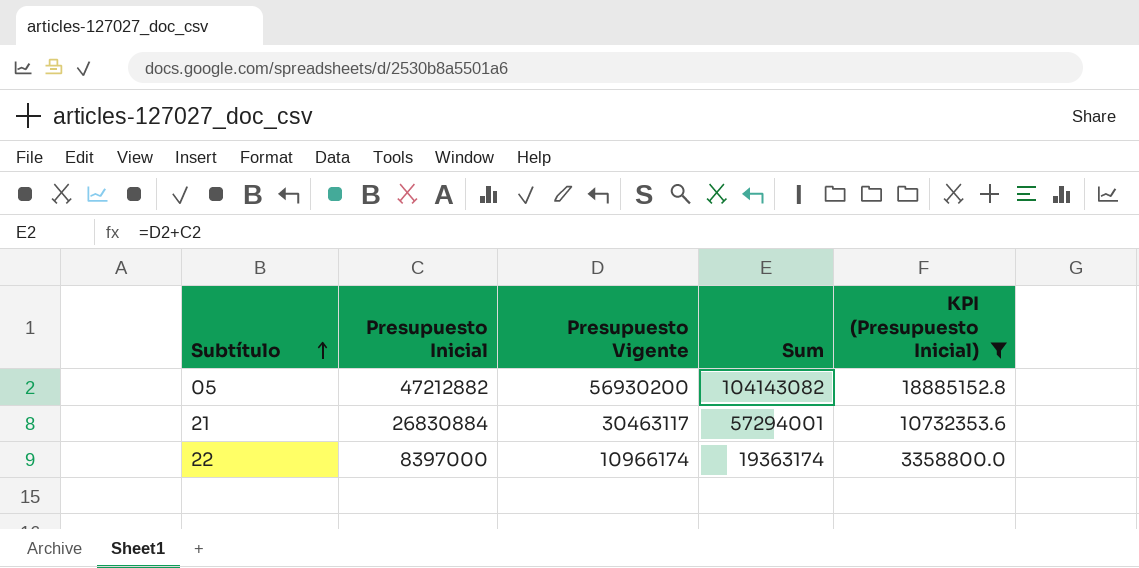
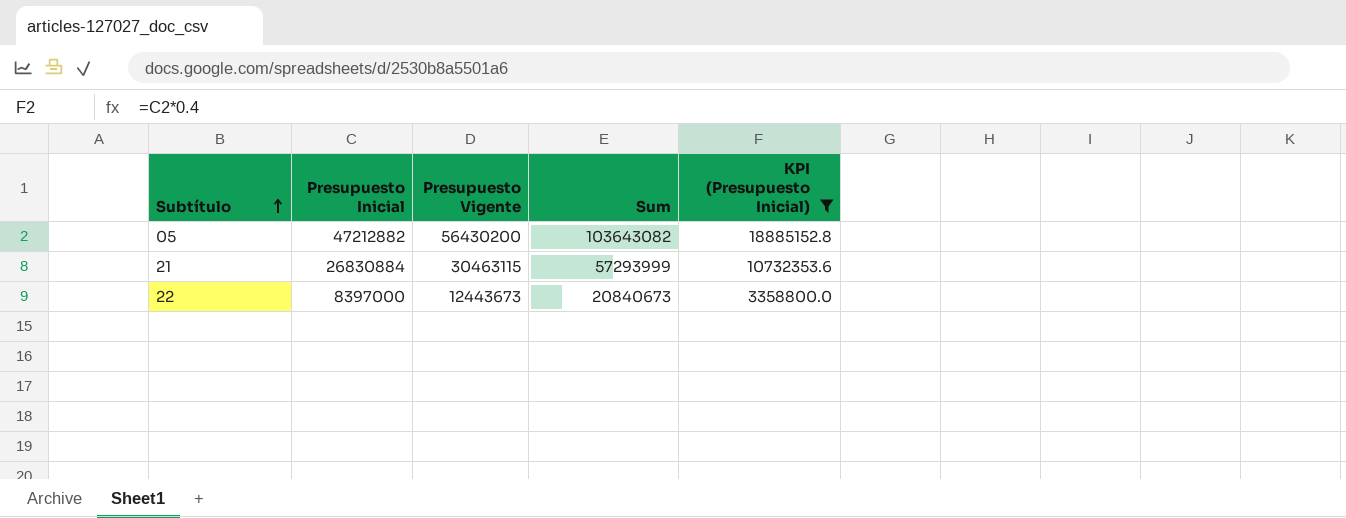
05 | Presupuesto Vigente: 56930200 -> 56430200
05 | Sum: 104143082 -> 103643082
21 | Presupuesto Vigente: 30463117 -> 30463115
21 | Sum: 57294001 -> 57293999
22 | Presupuesto Vigente: 10966174 -> 12443673
22 | Sum: 19363174 -> 20840673

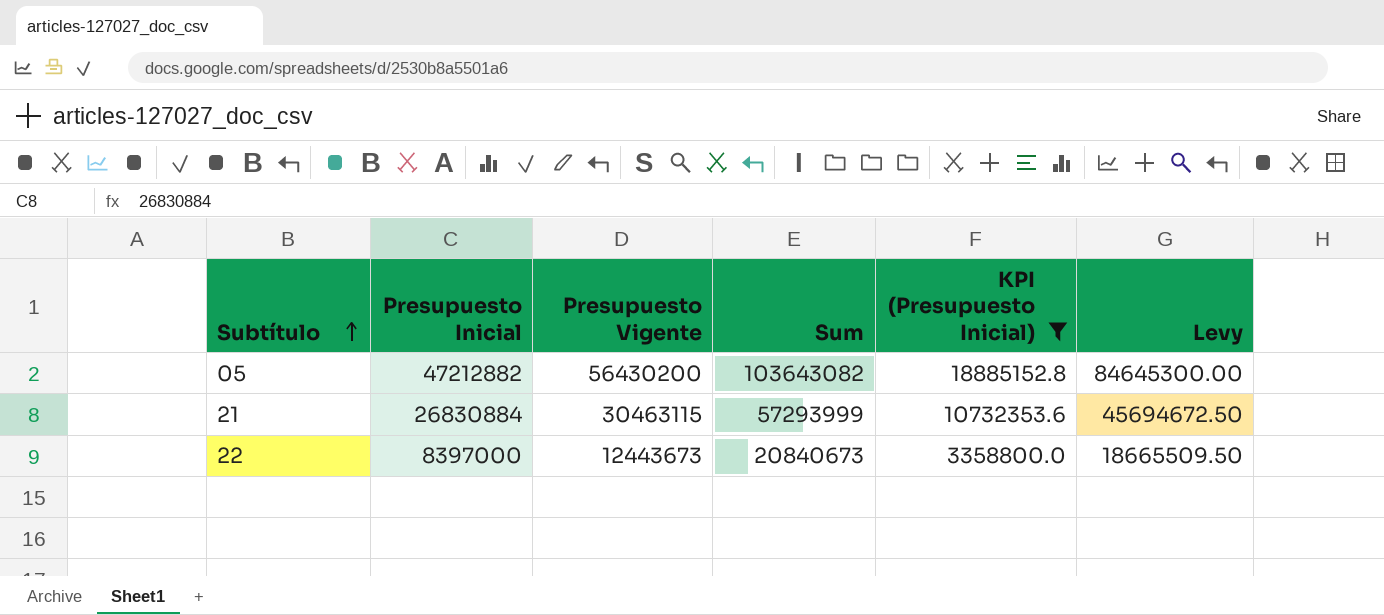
column Levy | formula: none -> [Presupuesto Vigente] * 1.5

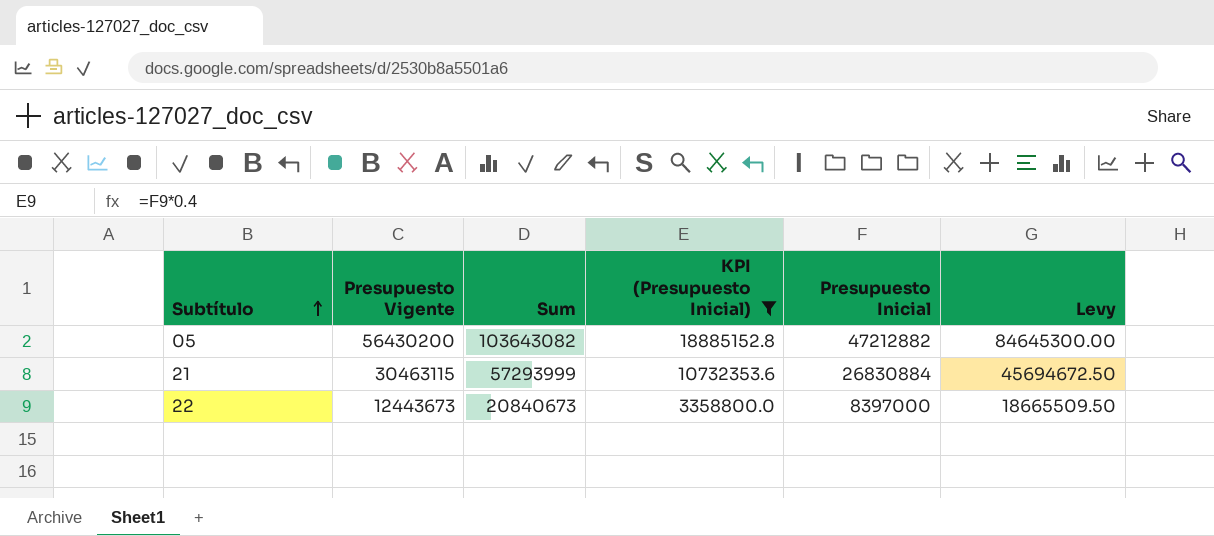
column Presupuesto Inicial | position: 2 -> 5

